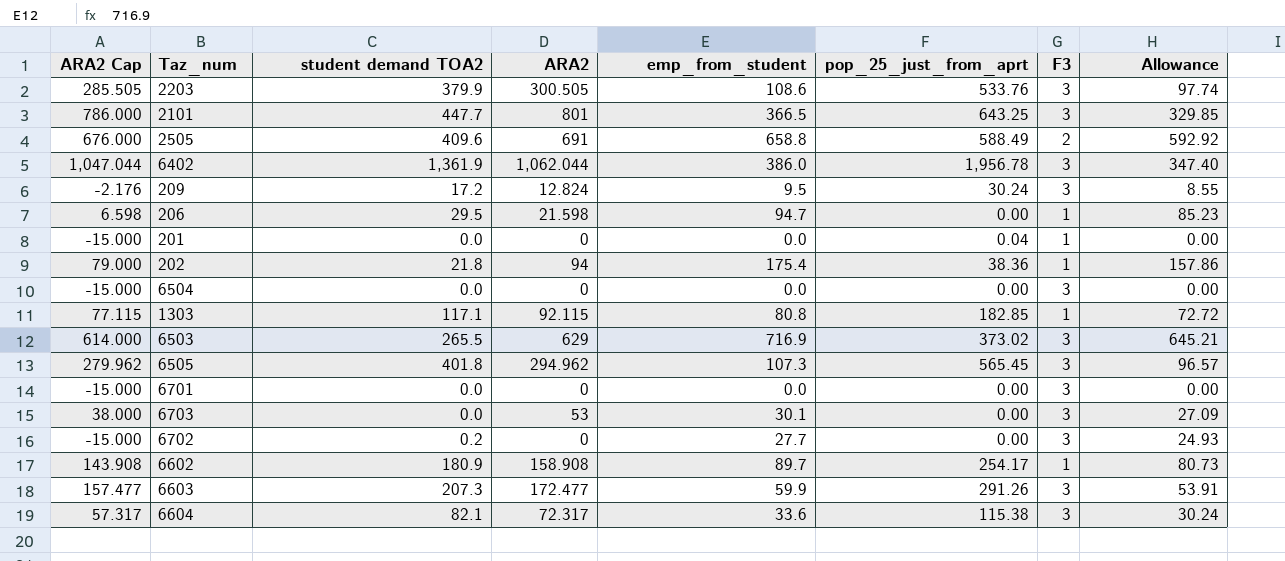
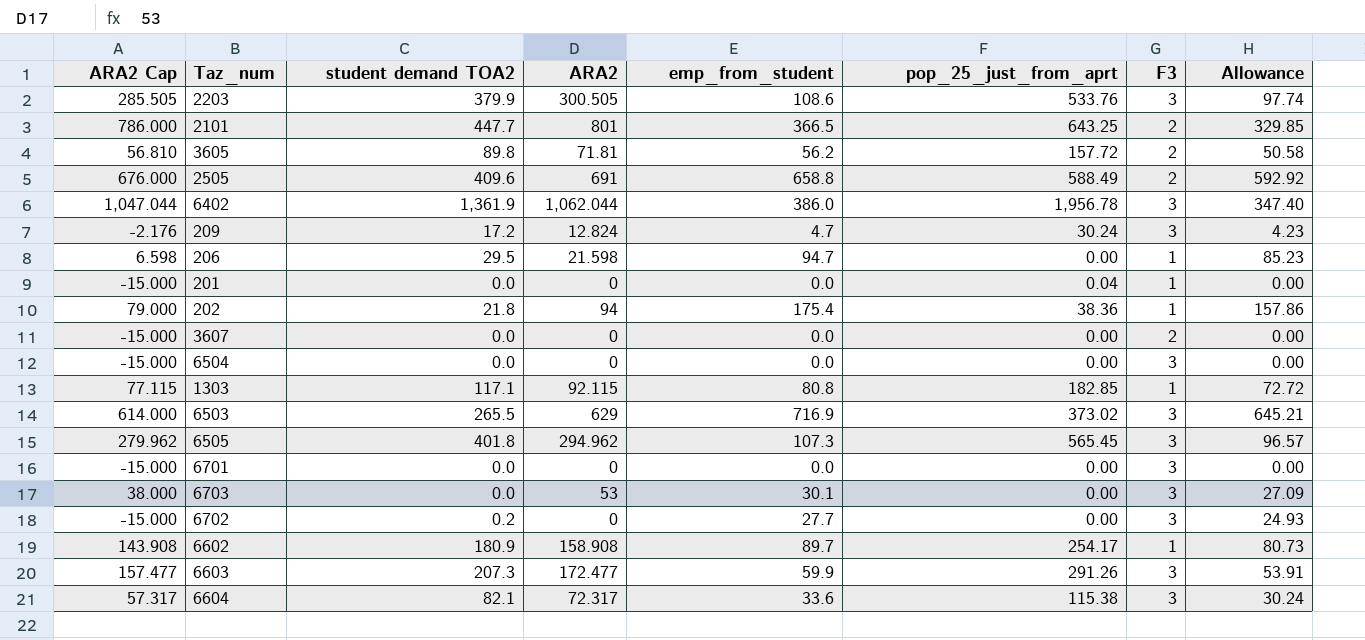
2101 | F3: 3 -> 2
row 3605: none -> 56.810 | 89.8 | 71.81 | 56.2 | 157.72 | 2 | 50.58
209 | emp_from_student: 9.5 -> 4.7
209 | Allowance: 8.55 -> 4.23
row 3607: none -> -15.000 | 0.0 | 0 | 0.0 | 0.00 | 2 | 0.00

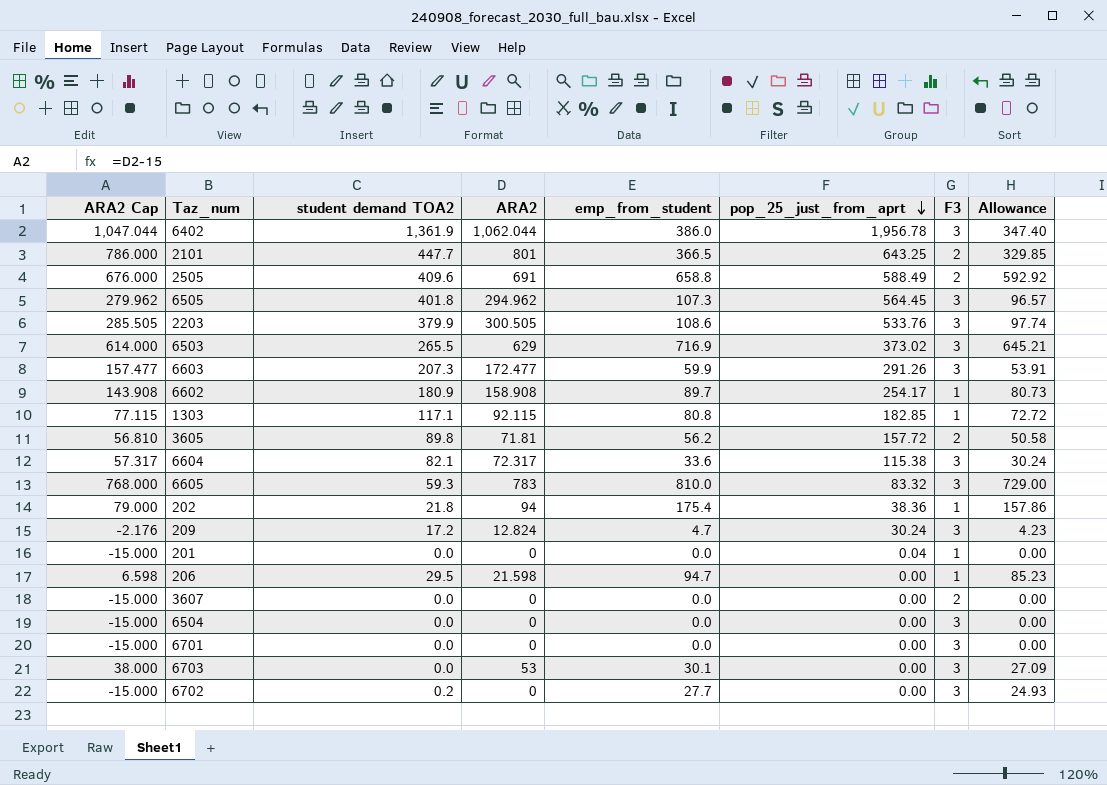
row order: none -> pop_25_just_from_aprt descending
6505 | pop_25_just_from_aprt: 565.45 -> 564.45
row 6605: none -> 768.000 | 59.3 | 783 | 810.0 | 83.32 | 3 | 729.00

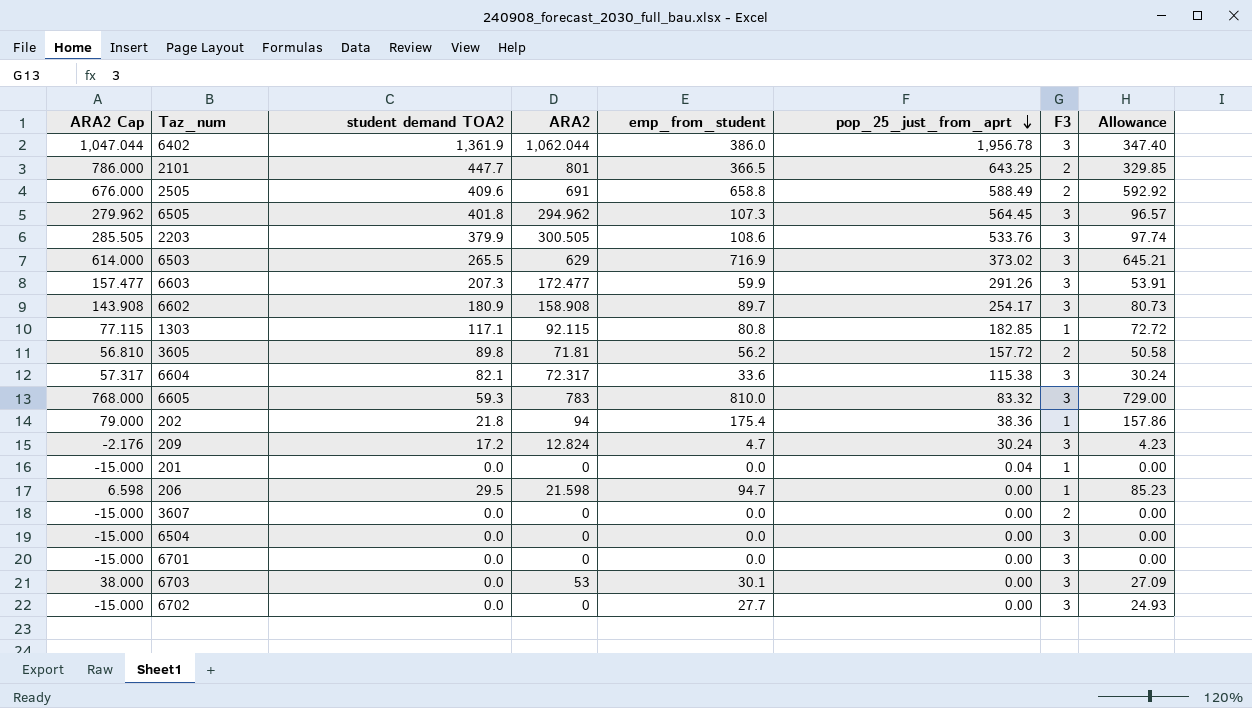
6602 | F3: 1 -> 3
6702 | student demand TOA2: 0.2 -> 0.0

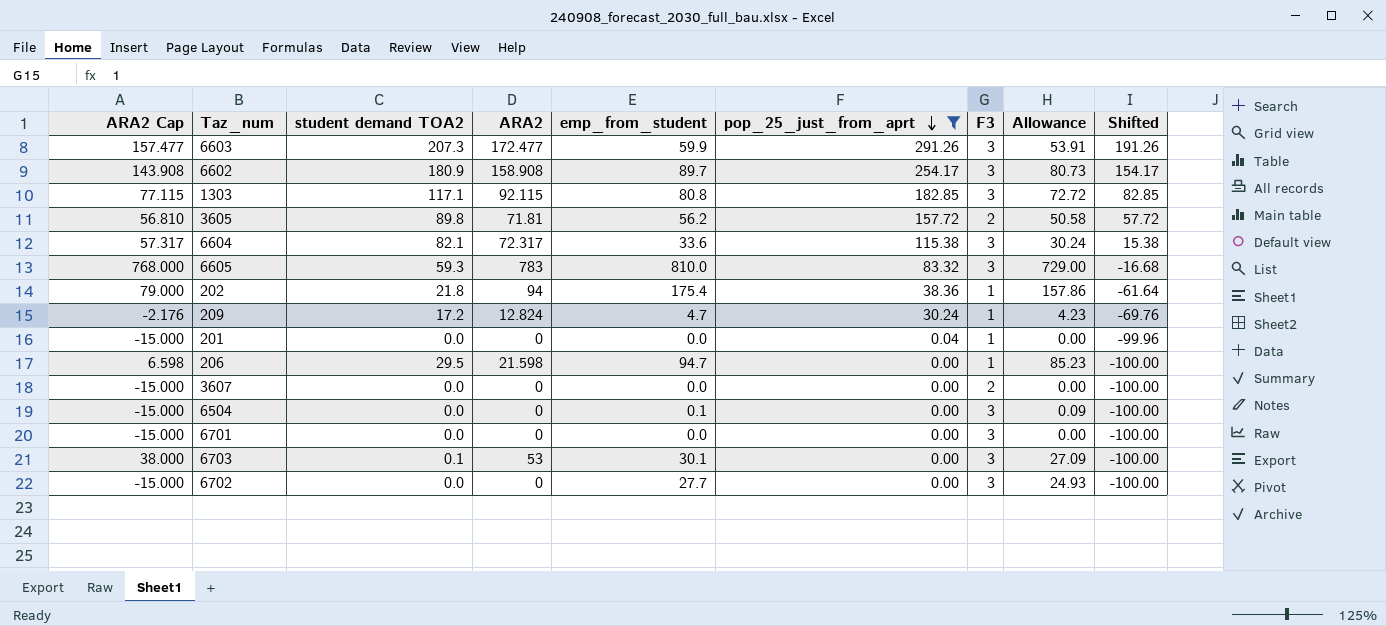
filter: none -> pop_25_just_from_aprt <= 291.26
column Shifted | formula: none -> [pop_25_just_from_aprt] - 100
1303 | F3: 1 -> 3
209 | F3: 3 -> 1
6504 | emp_from_student: 0.0 -> 0.1
6504 | Allowance: 0.00 -> 0.09
6703 | student demand TOA2: 0.0 -> 0.1

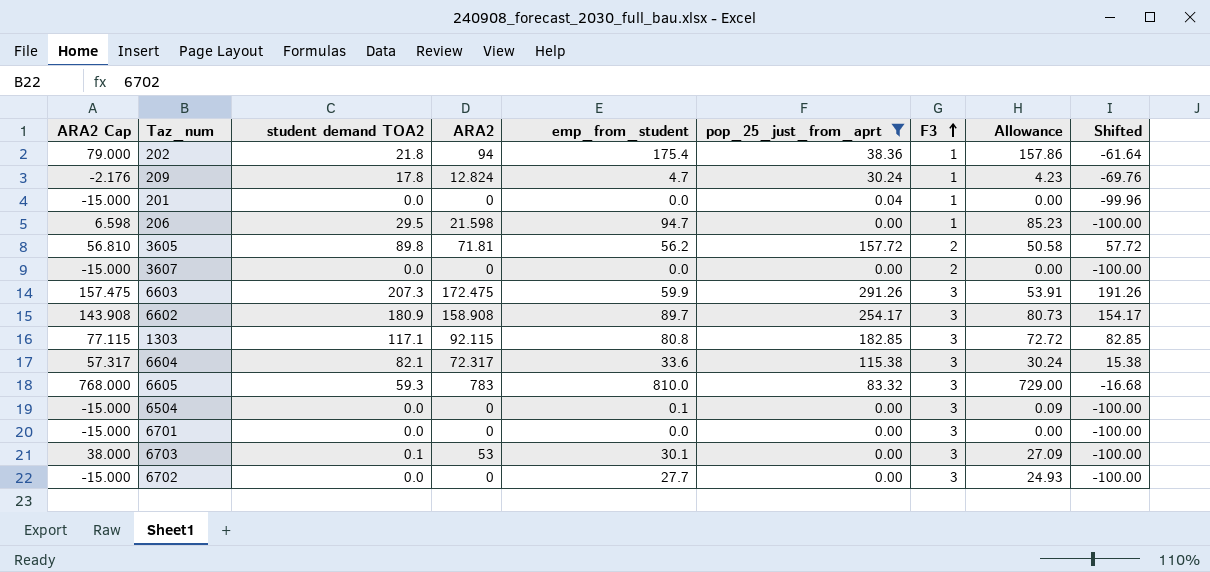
row order: pop_25_just_from_aprt descending -> F3 ascending
209 | student demand TOA2: 17.2 -> 17.8
6603 | ARA2 Cap: 157.477 -> 157.475
6603 | ARA2: 172.477 -> 172.475

